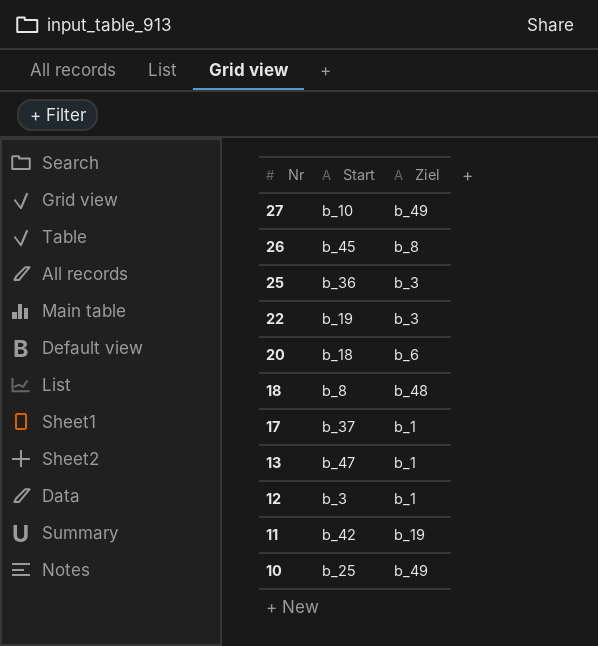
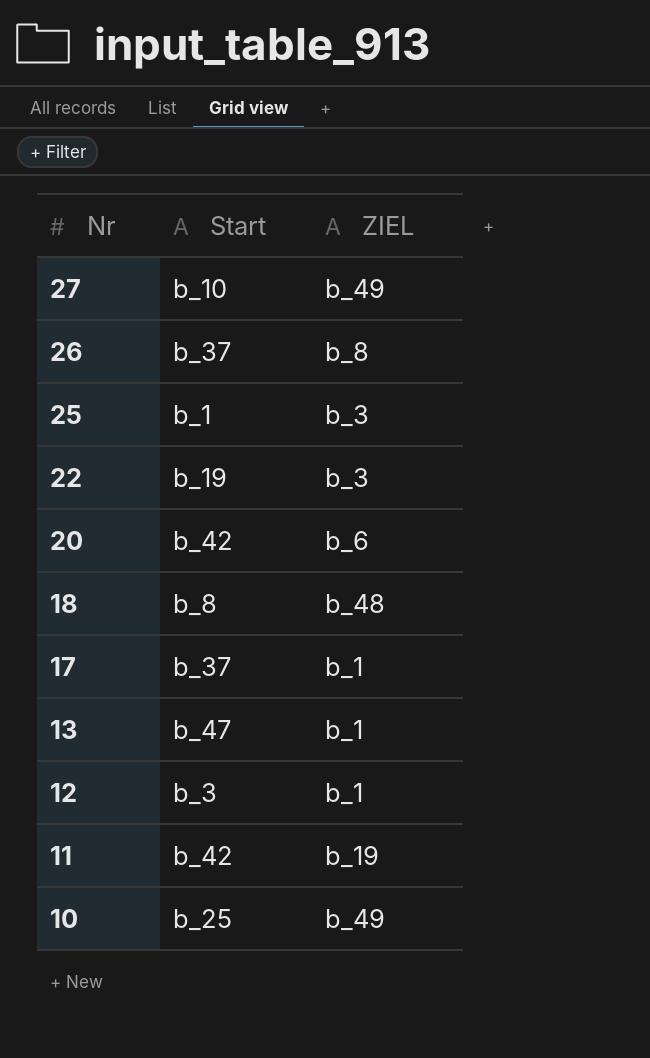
column name: Ziel -> ZIEL
26 | Start: b_45 -> b_37
25 | Start: b_36 -> b_1
20 | Start: b_18 -> b_42

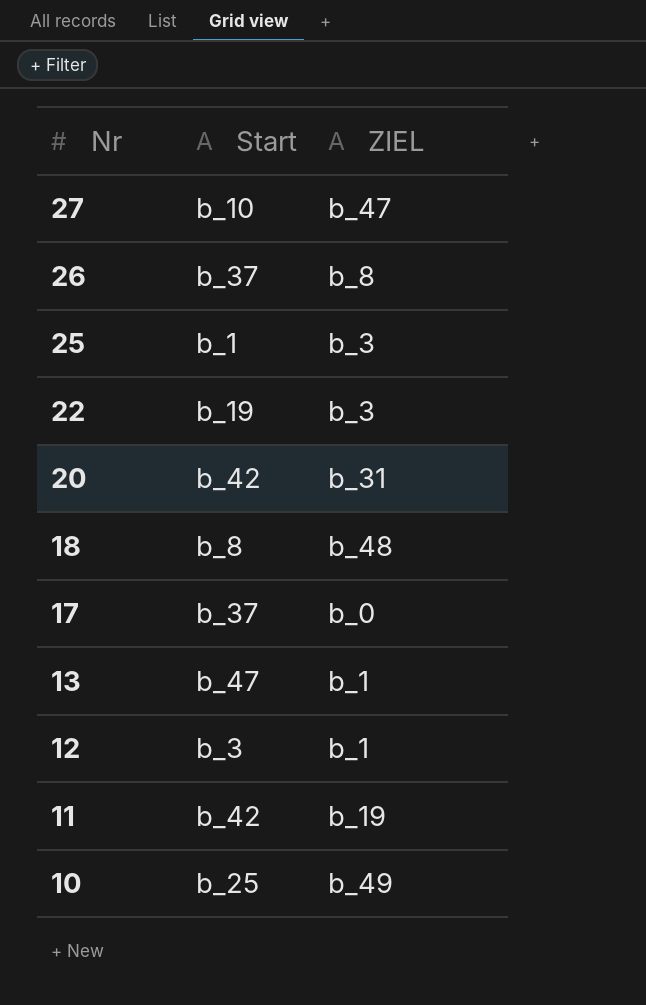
27 | ZIEL: b_49 -> b_47
20 | ZIEL: b_6 -> b_31
17 | ZIEL: b_1 -> b_0

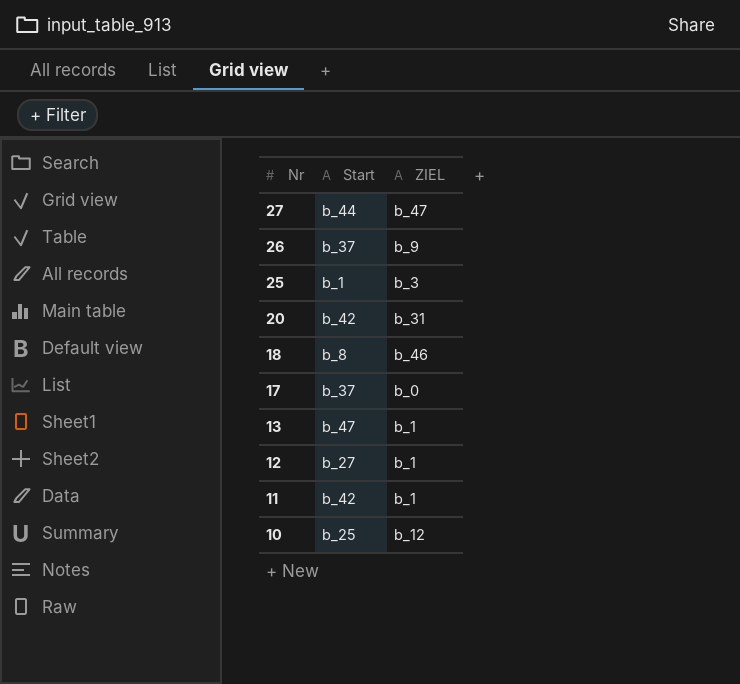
row 22: b_19 | b_3 -> none
27 | Start: b_10 -> b_44
26 | ZIEL: b_8 -> b_9
18 | ZIEL: b_48 -> b_46
12 | Start: b_3 -> b_27
11 | ZIEL: b_19 -> b_1
10 | ZIEL: b_49 -> b_12

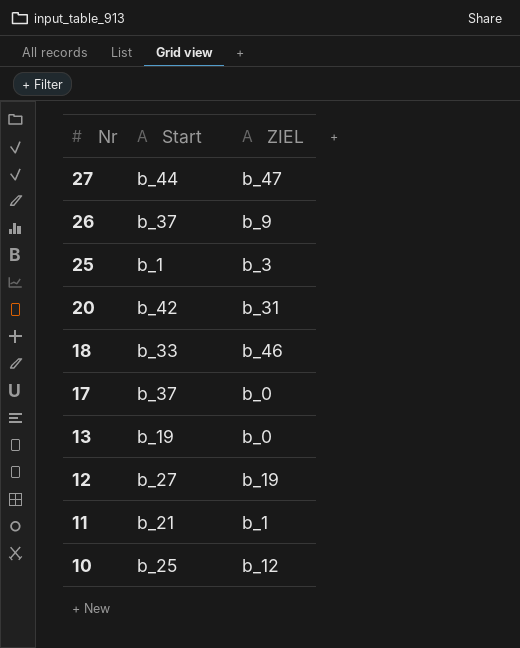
18 | Start: b_8 -> b_33
13 | Start: b_47 -> b_19
13 | ZIEL: b_1 -> b_0
12 | ZIEL: b_1 -> b_19
11 | Start: b_42 -> b_21

